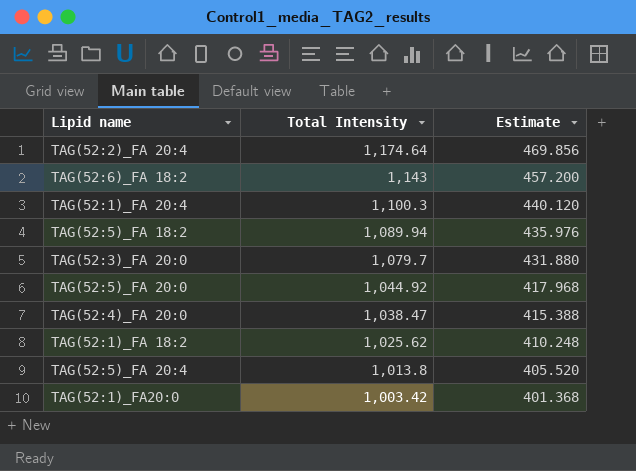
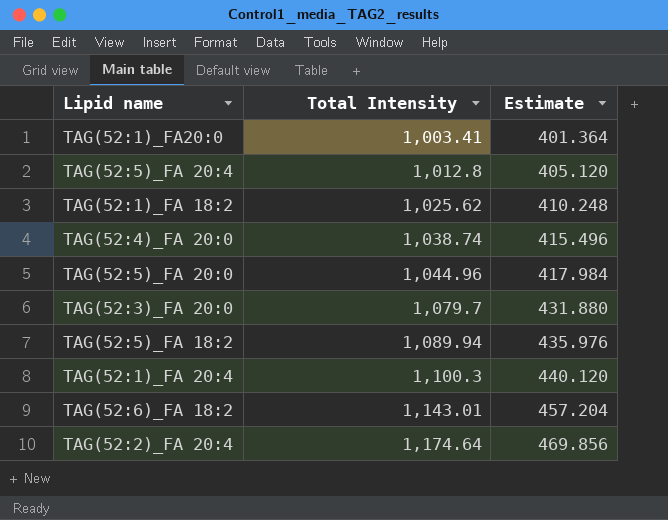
row order: Total Intensity descending -> Total Intensity ascending
TAG(52:1)_FA20:0 | Total Intensity: 1,003.42 -> 1,003.41
TAG(52:1)_FA20:0 | Estimate: 401.368 -> 401.364
TAG(52:5)_FA 20:4 | Total Intensity: 1,013.8 -> 1,012.8
TAG(52:5)_FA 20:4 | Estimate: 405.520 -> 405.120
TAG(52:4)_FA 20:0 | Total Intensity: 1,038.47 -> 1,038.74
TAG(52:4)_FA 20:0 | Estimate: 415.388 -> 415.496
TAG(52:5)_FA 20:0 | Total Intensity: 1,044.92 -> 1,044.96
TAG(52:5)_FA 20:0 | Estimate: 417.968 -> 417.984
TAG(52:6)_FA 18:2 | Total Intensity: 1,143 -> 1,143.01
TAG(52:6)_FA 18:2 | Estimate: 457.200 -> 457.204

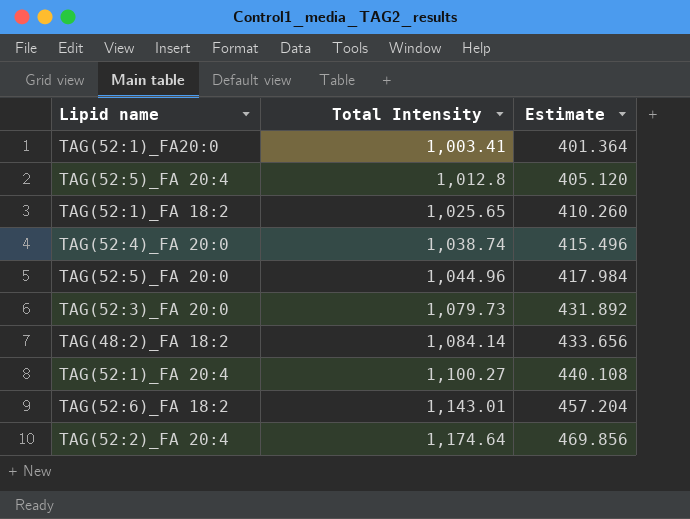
row TAG(52:5)_FA 18:2: 1,089.94 | 435.976 -> none
TAG(52:1)_FA 18:2 | Total Intensity: 1,025.62 -> 1,025.65
TAG(52:1)_FA 18:2 | Estimate: 410.248 -> 410.260
TAG(52:3)_FA 20:0 | Total Intensity: 1,079.7 -> 1,079.73
TAG(52:3)_FA 20:0 | Estimate: 431.880 -> 431.892
row TAG(48:2)_FA 18:2: none -> 1,084.14 | 433.656
TAG(52:1)_FA 20:4 | Total Intensity: 1,100.3 -> 1,100.27
TAG(52:1)_FA 20:4 | Estimate: 440.120 -> 440.108

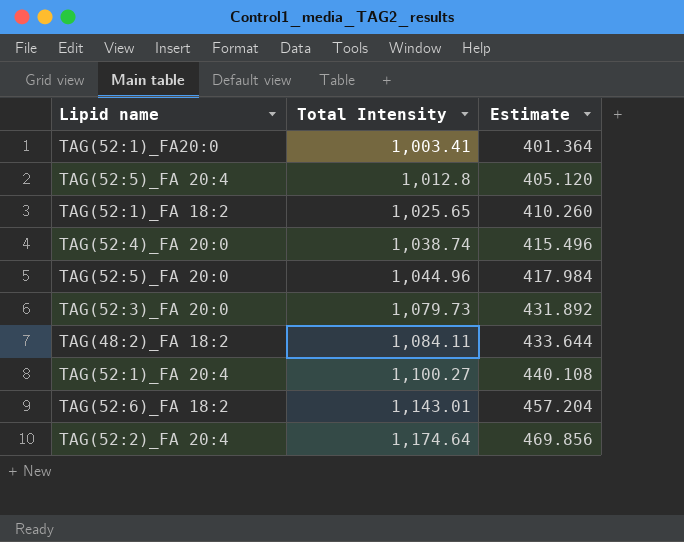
TAG(48:2)_FA 18:2 | Total Intensity: 1,084.14 -> 1,084.11
TAG(48:2)_FA 18:2 | Estimate: 433.656 -> 433.644

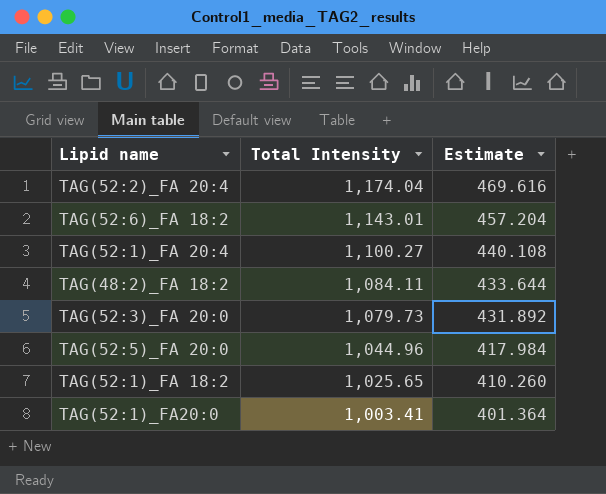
row order: Total Intensity ascending -> Total Intensity descending
row TAG(52:5)_FA 20:4: 1,012.8 | 405.120 -> none
row TAG(52:4)_FA 20:0: 1,038.74 | 415.496 -> none
TAG(52:2)_FA 20:4 | Total Intensity: 1,174.64 -> 1,174.04
TAG(52:2)_FA 20:4 | Estimate: 469.856 -> 469.616

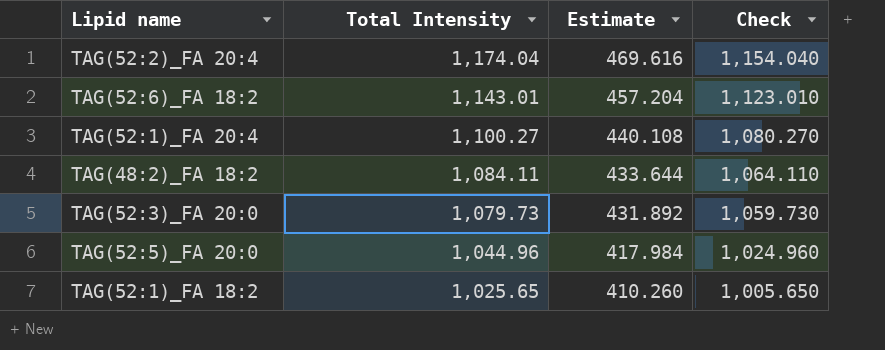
column Check | formula: none -> [Total Intensity] - 20
row TAG(52:1)_FA20:0: 1,003.41 | 401.364 -> none

